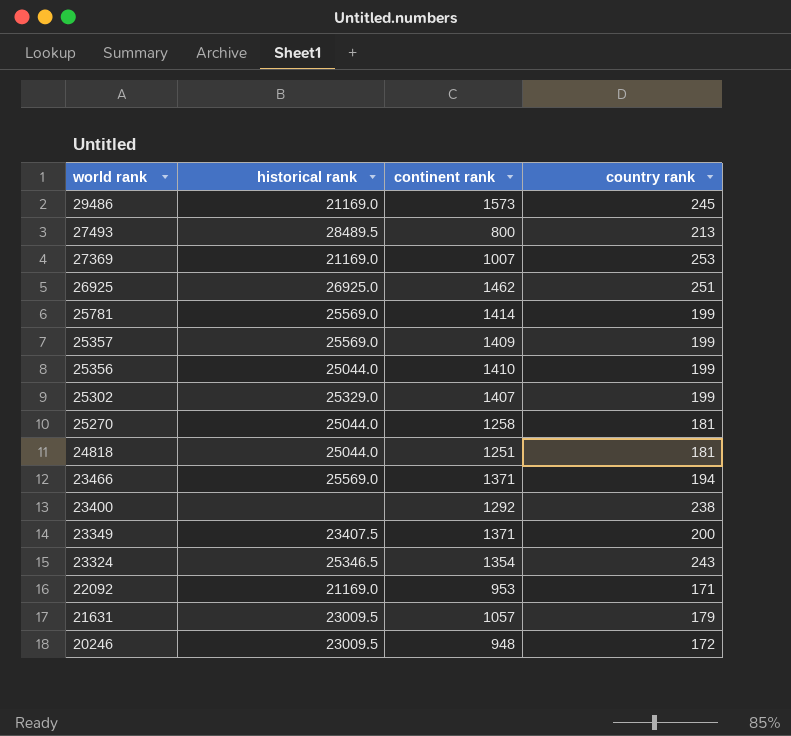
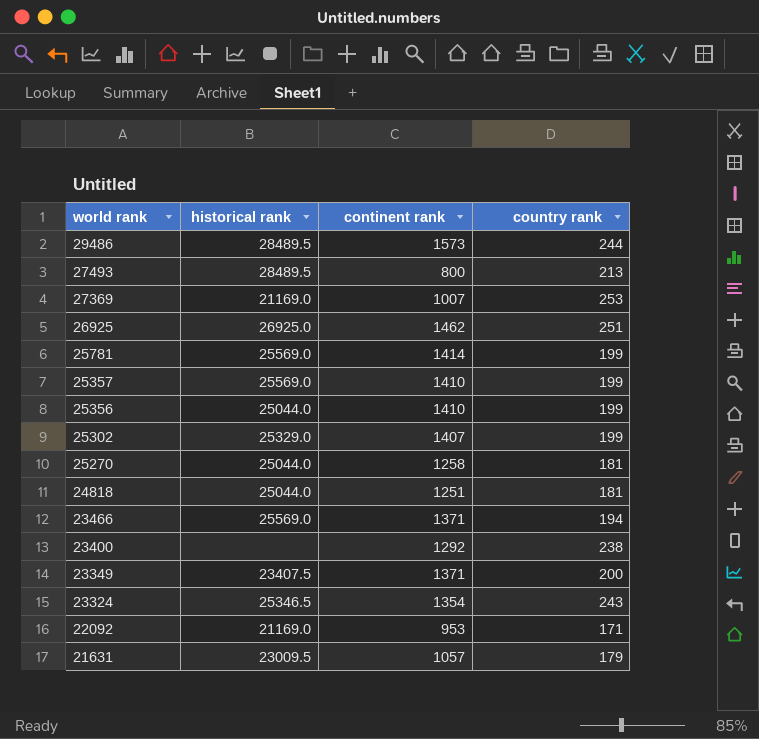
row 20246: 23009.5 | 948 | 172 -> none
29486 | historical rank: 21169.0 -> 28489.5
29486 | country rank: 245 -> 244
25357 | continent rank: 1409 -> 1410

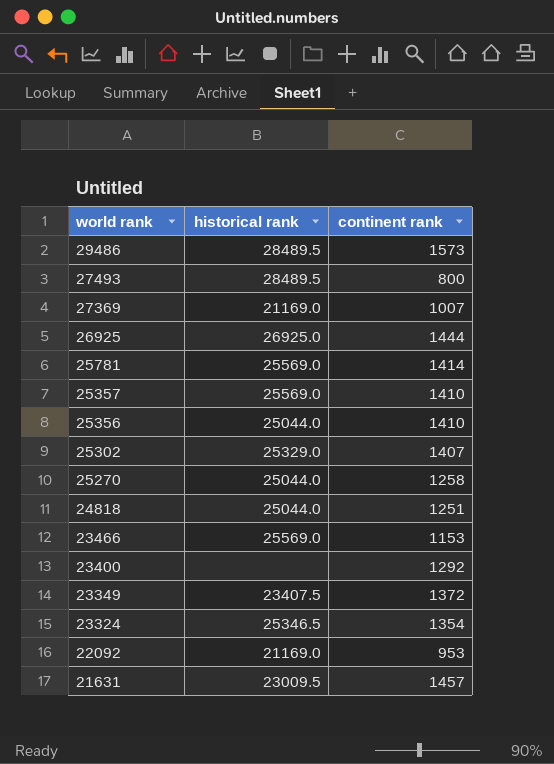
column country rank | position: 4 -> none
26925 | continent rank: 1462 -> 1444
23466 | continent rank: 1371 -> 1153
23349 | continent rank: 1371 -> 1372
21631 | continent rank: 1057 -> 1457

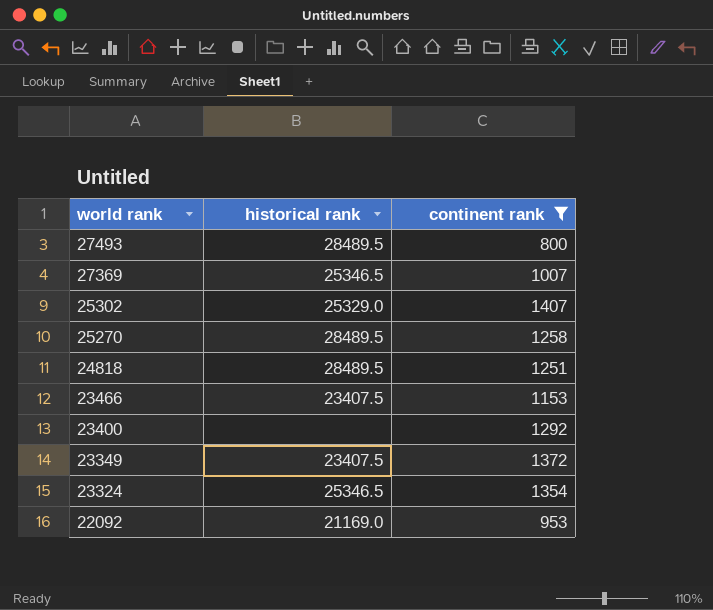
filter: none -> continent rank <= 1407
27369 | historical rank: 21169.0 -> 25346.5
25270 | historical rank: 25044.0 -> 28489.5
24818 | historical rank: 25044.0 -> 28489.5
23466 | historical rank: 25569.0 -> 23407.5

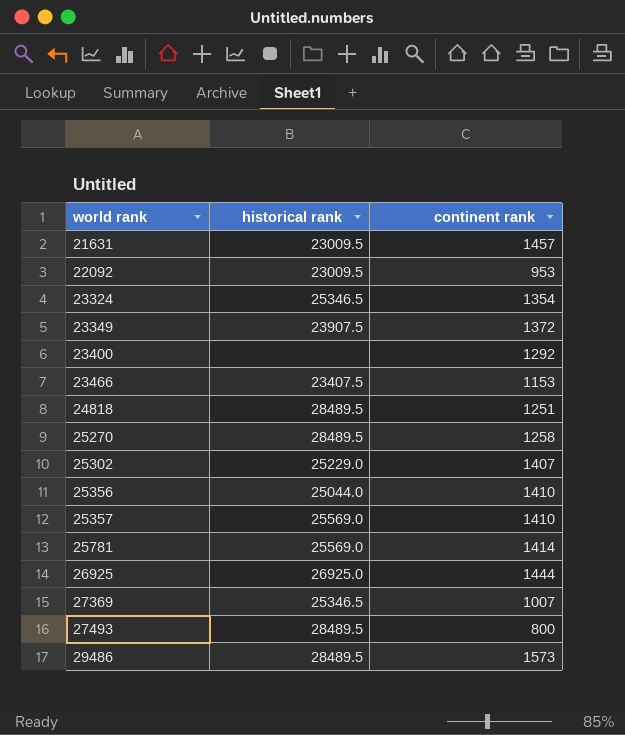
filter: continent rank <= 1407 -> none
row order: world rank descending -> world rank ascending
22092 | historical rank: 21169.0 -> 23009.5
23349 | historical rank: 23407.5 -> 23907.5
25302 | historical rank: 25329.0 -> 25229.0

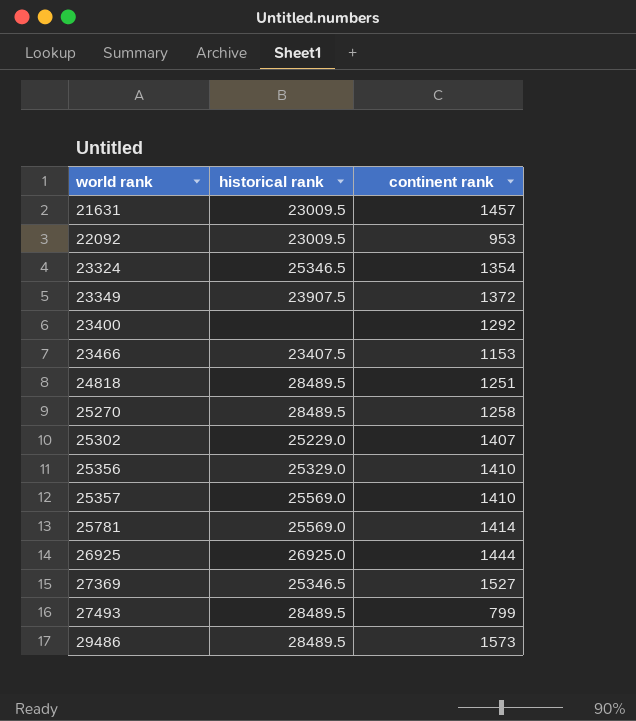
25356 | historical rank: 25044.0 -> 25329.0
27369 | continent rank: 1007 -> 1527
27493 | continent rank: 800 -> 799

